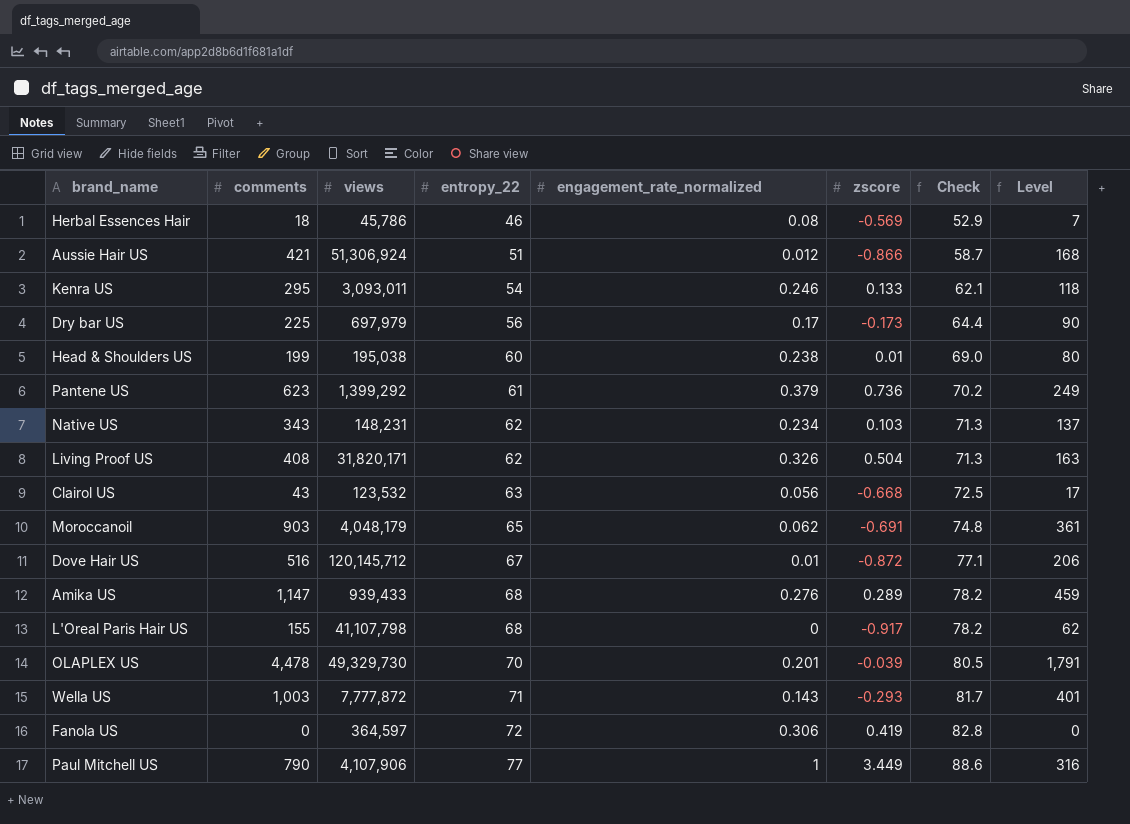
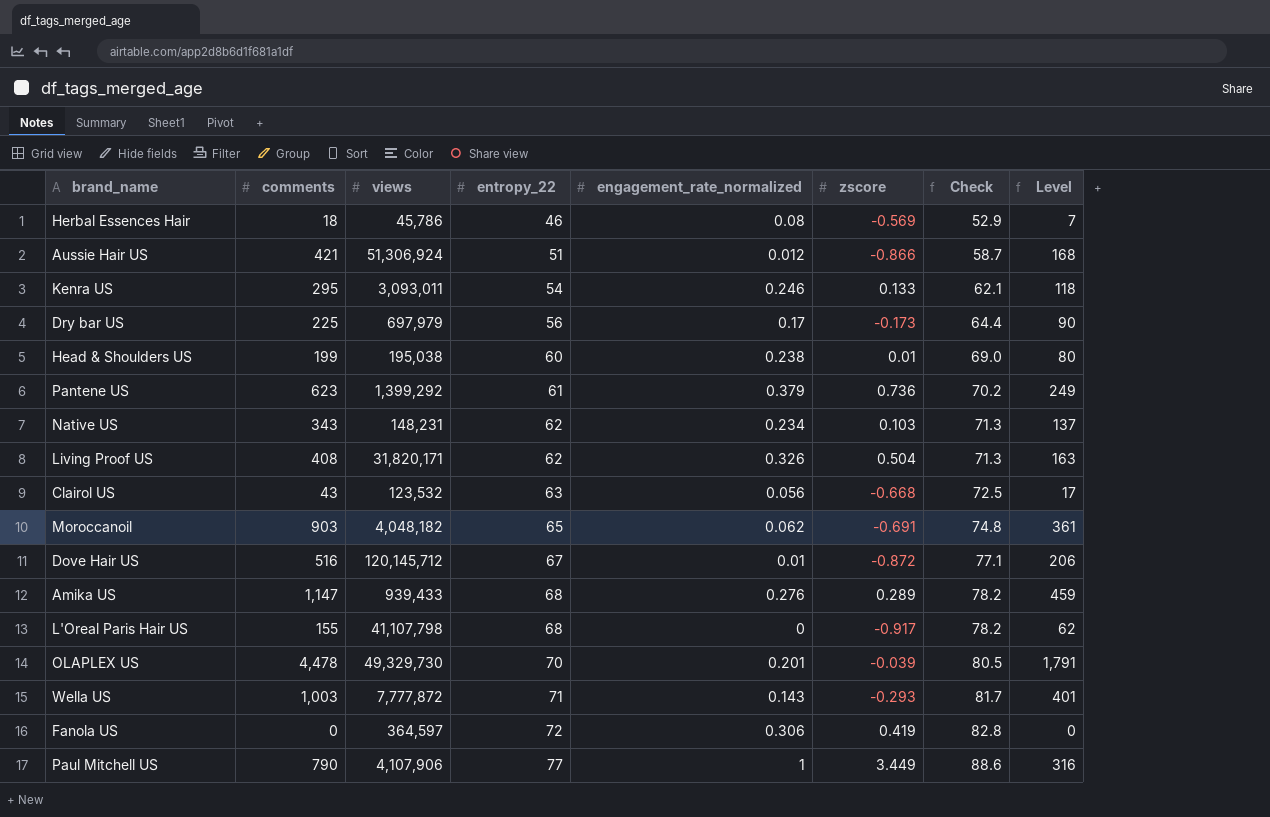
Moroccanoil | views: 4,048,179 -> 4,048,182

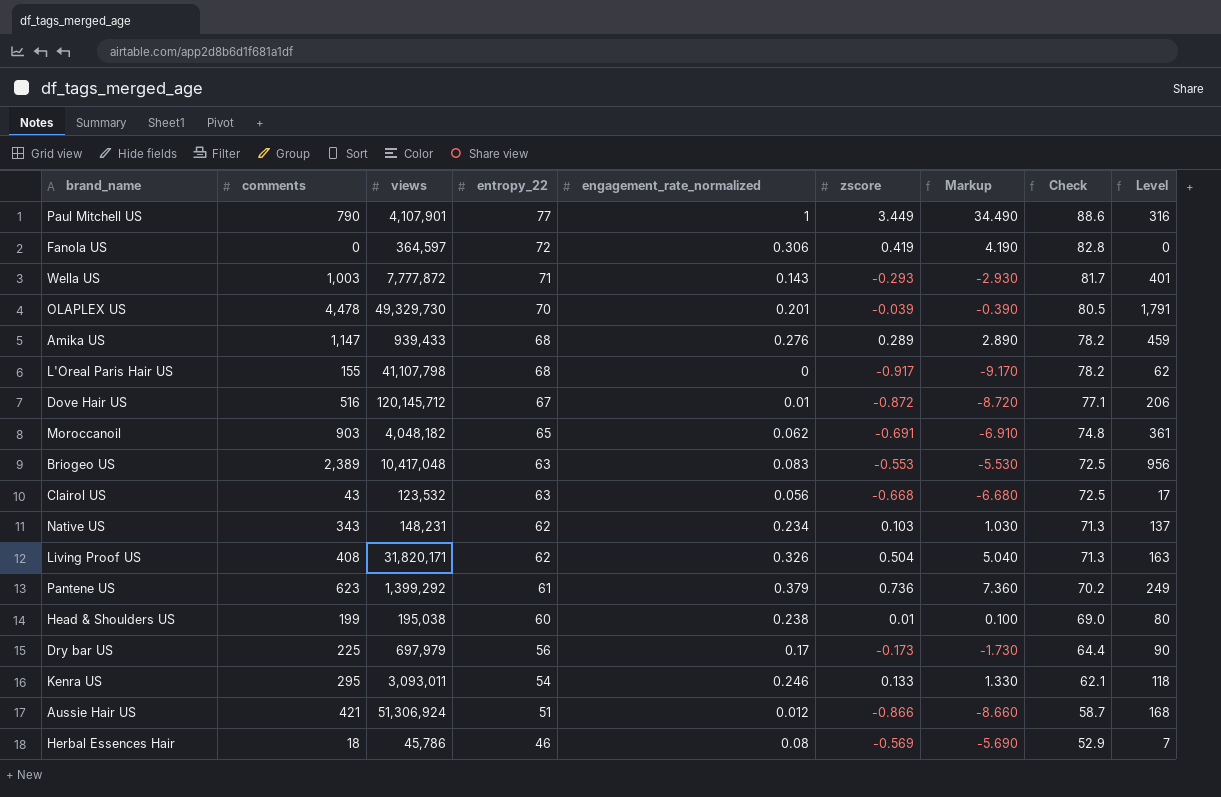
row order: entropy_22 ascending -> entropy_22 descending
column Markup | formula: none -> [zscore] * 10
Paul Mitchell US | views: 4,107,906 -> 4,107,901
row Briogeo US: none -> 2,389 | 10,417,048 | 63 | 0.083 | -0.553 | -5.530 | 72.5 | 956

